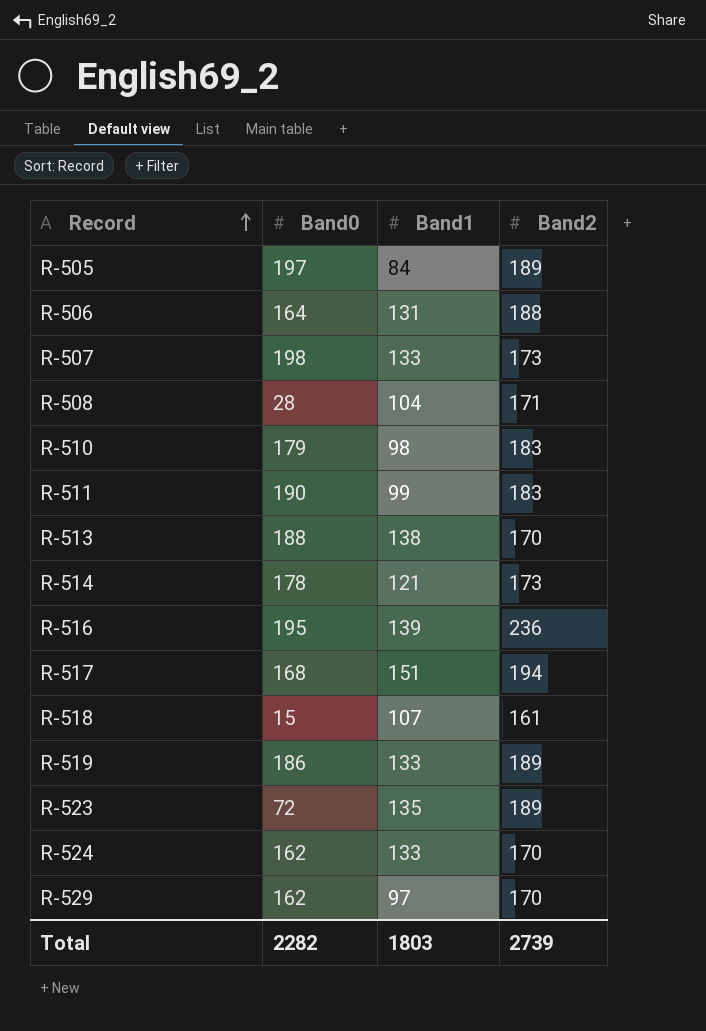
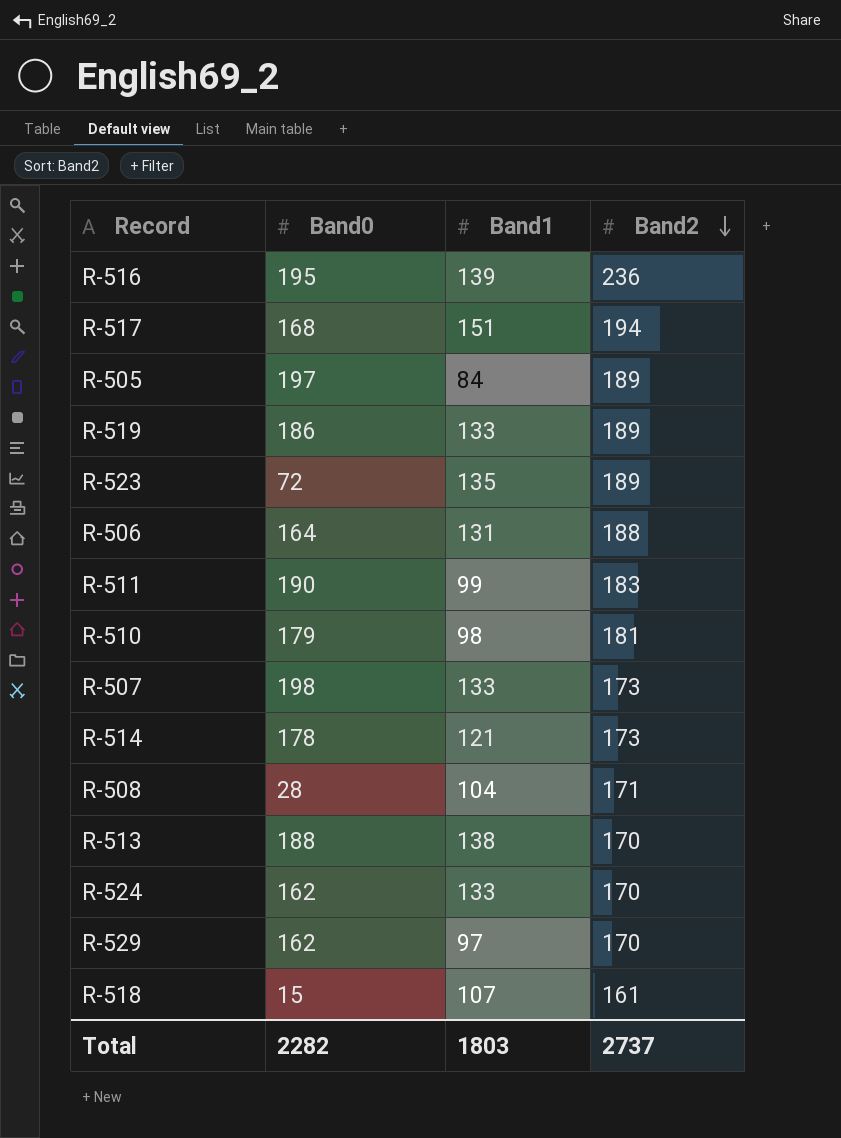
row order: Record ascending -> Band2 descending
R-510 | Band2: 183 -> 181
Total | Band2: 2739 -> 2737

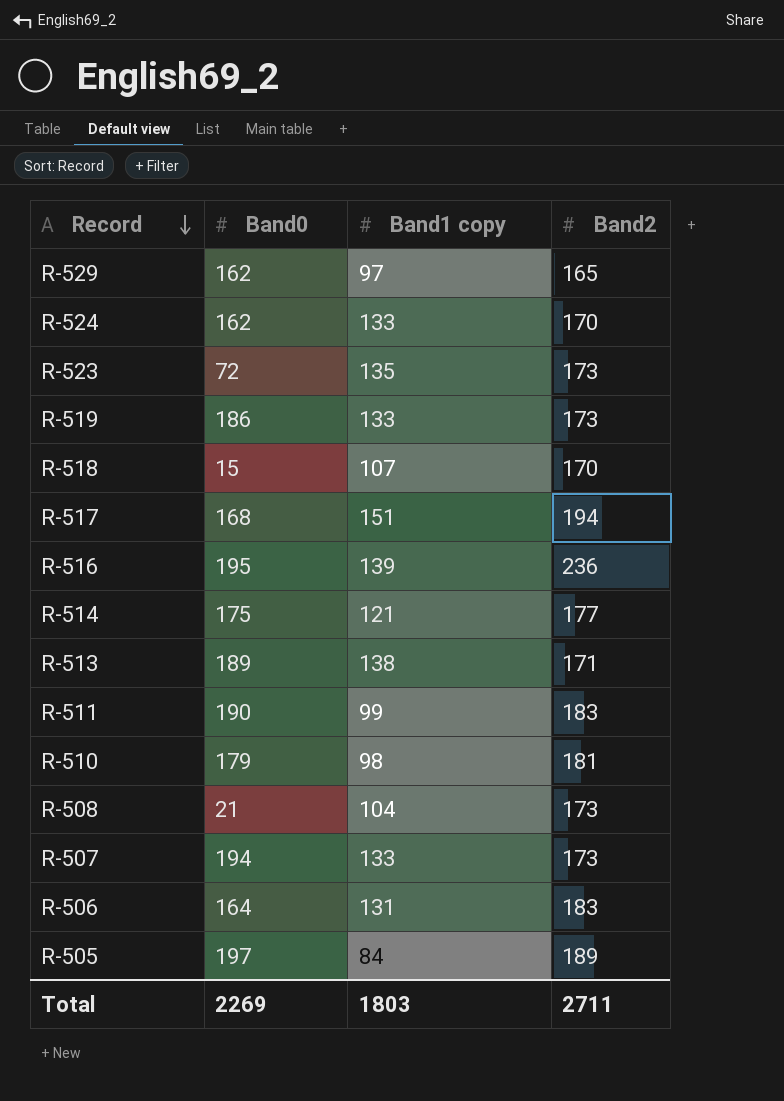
row order: Band2 descending -> Record descending
column name: Band1 -> Band1 copy
R-529 | Band2: 170 -> 165
R-523 | Band2: 189 -> 173
R-519 | Band2: 189 -> 173
R-518 | Band2: 161 -> 170
R-514 | Band0: 178 -> 175
R-514 | Band2: 173 -> 177
R-513 | Band0: 188 -> 189
R-513 | Band2: 170 -> 171
R-508 | Band0: 28 -> 21
R-508 | Band2: 171 -> 173
R-507 | Band0: 198 -> 194
R-506 | Band2: 188 -> 183
Total | Band0: 2282 -> 2269
Total | Band2: 2737 -> 2711

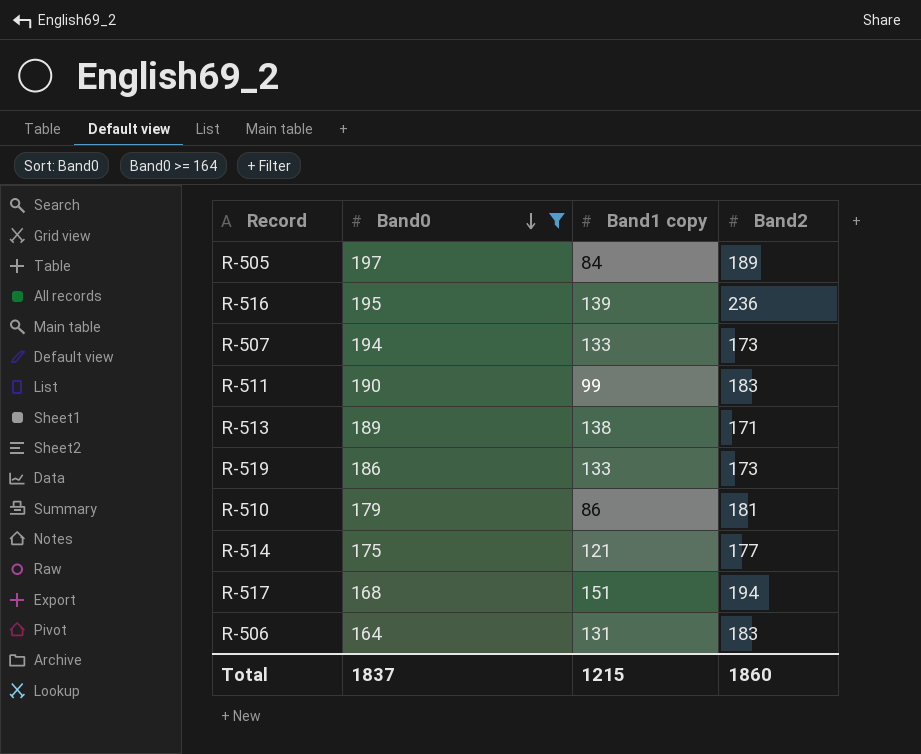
filter: none -> Band0 >= 164
row order: Record descending -> Band0 descending
R-510 | Band1 copy: 98 -> 86
Total | Band0: 2269 -> 1837
Total | Band1 copy: 1803 -> 1215
Total | Band2: 2711 -> 1860

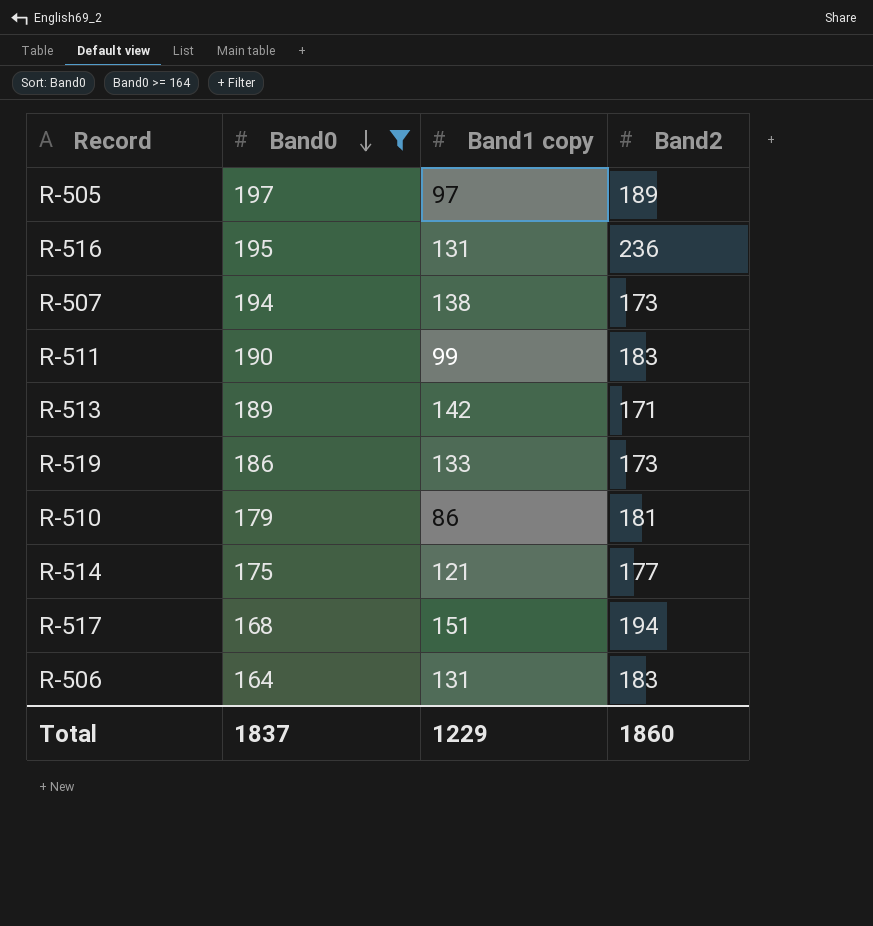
R-505 | Band1 copy: 84 -> 97
R-516 | Band1 copy: 139 -> 131
R-507 | Band1 copy: 133 -> 138
R-513 | Band1 copy: 138 -> 142
Total | Band1 copy: 1215 -> 1229

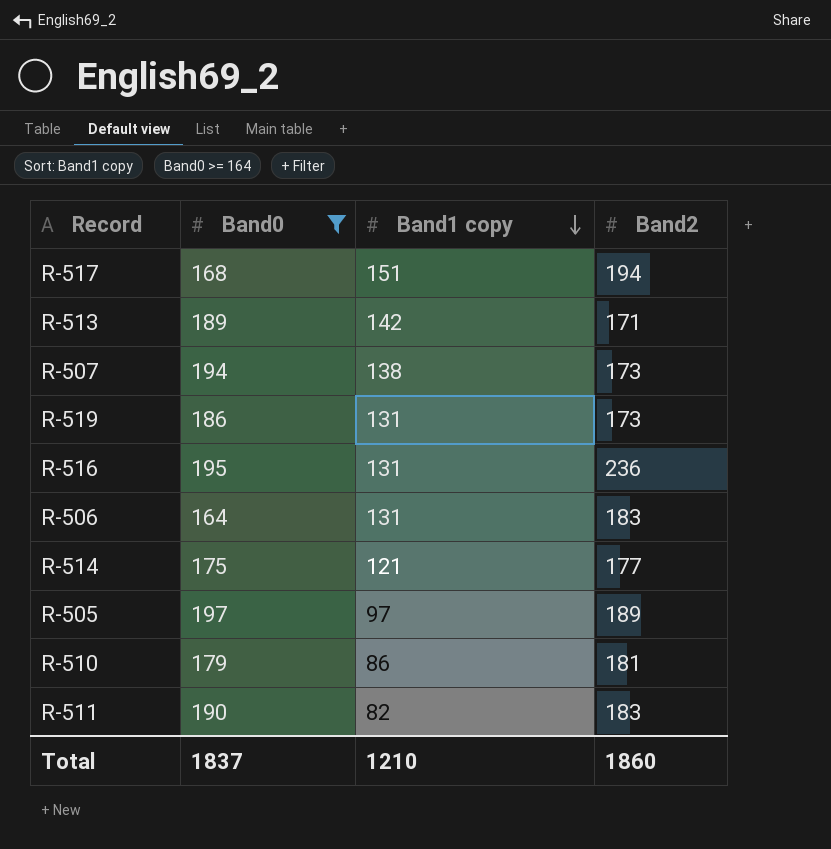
row order: Band0 descending -> Band1 copy descending
R-519 | Band1 copy: 133 -> 131
R-511 | Band1 copy: 99 -> 82
Total | Band1 copy: 1229 -> 1210

